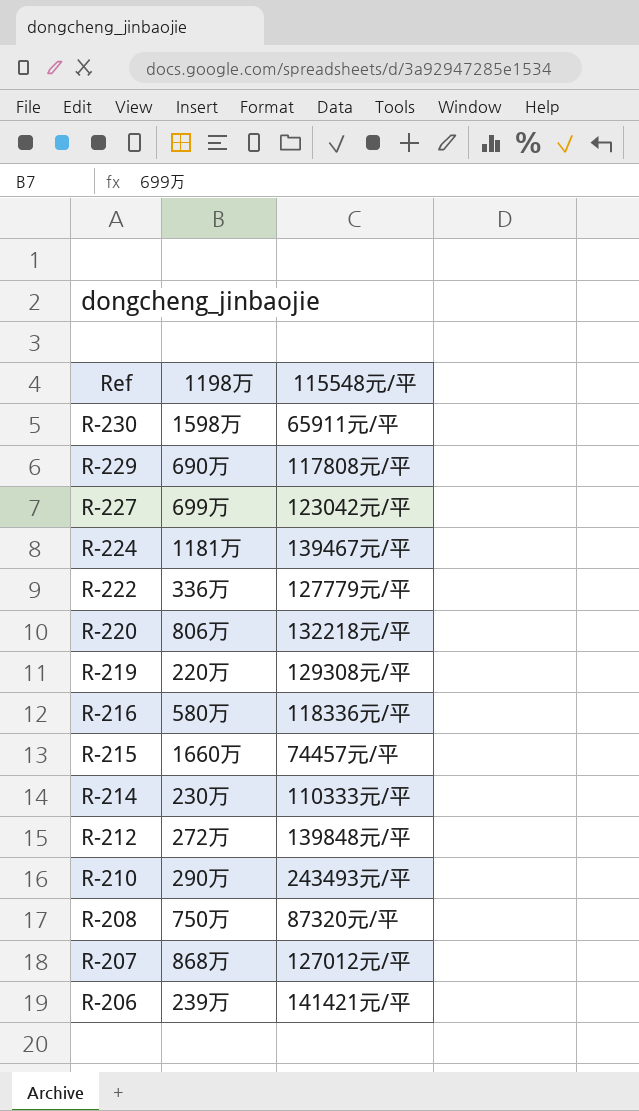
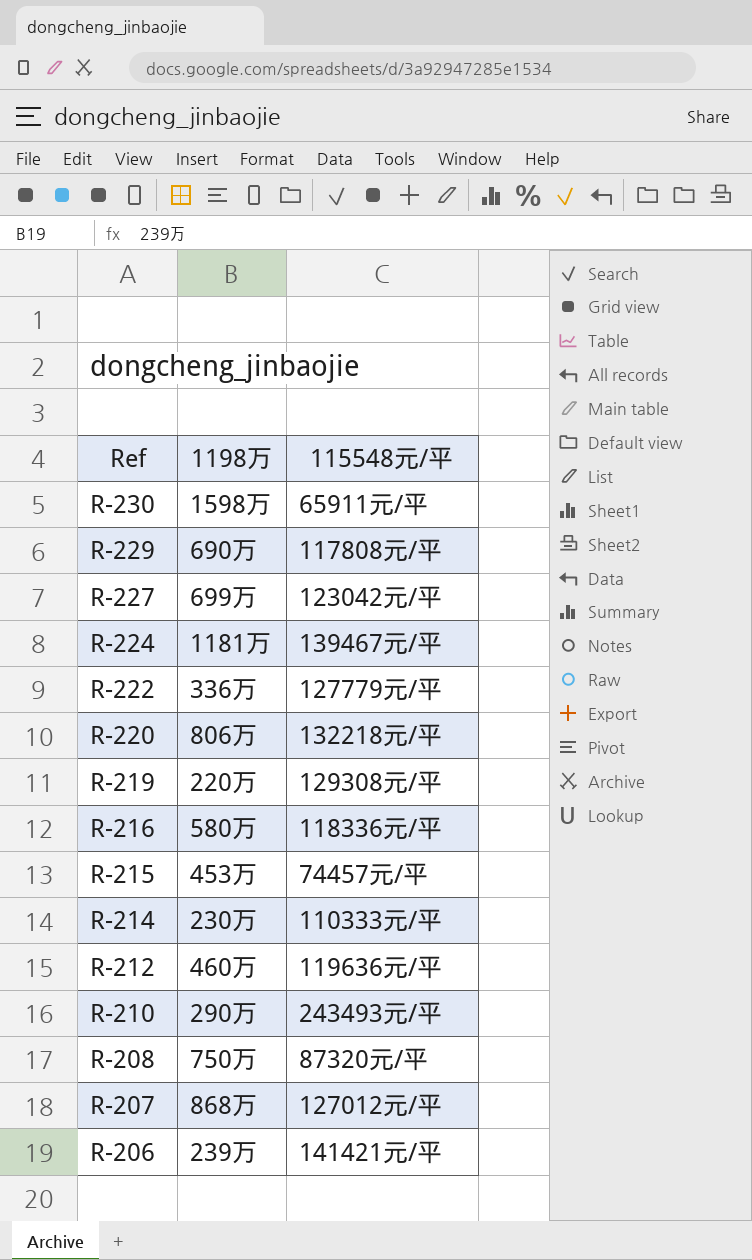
R-215 | 1198万: 1660万 -> 453万
R-212 | 1198万: 272万 -> 460万
R-212 | 115548元/平: 139848元/平 -> 119636元/平

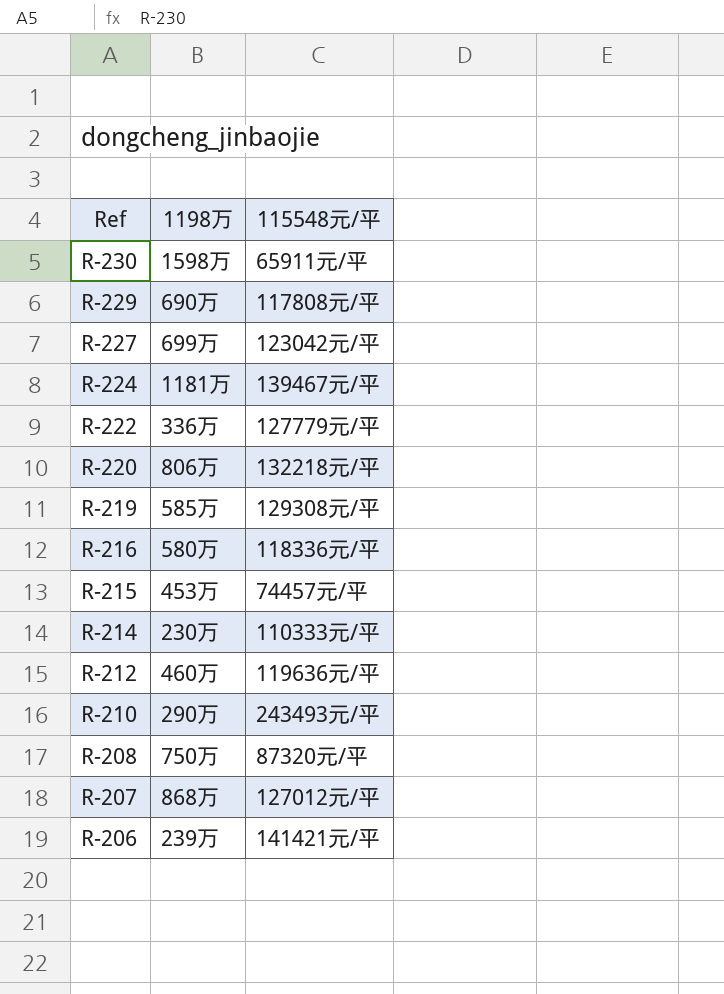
R-219 | 1198万: 220万 -> 585万

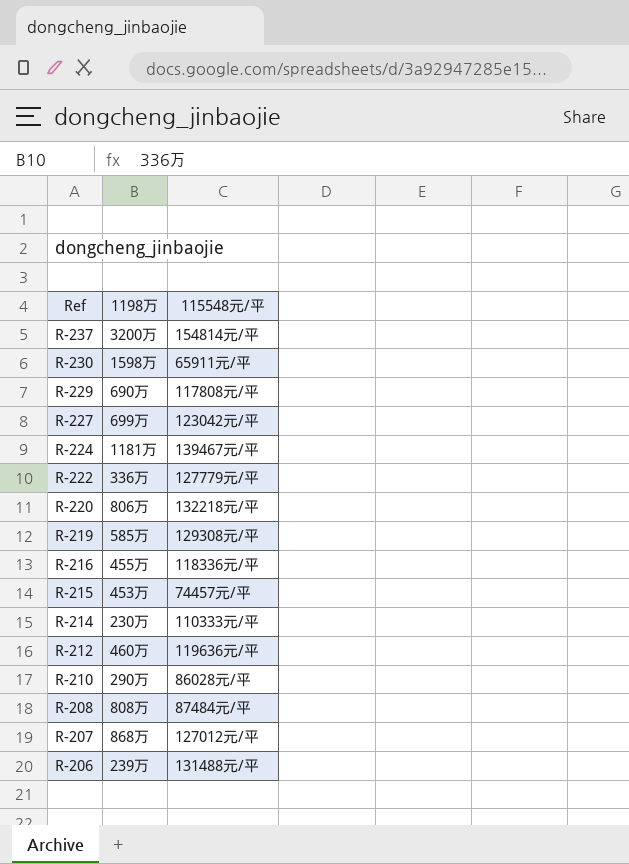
row R-237: none -> 3200万 | 154814元/平
R-216 | 1198万: 580万 -> 455万
R-210 | 115548元/平: 243493元/平 -> 86028元/平
R-208 | 1198万: 750万 -> 808万
R-208 | 115548元/平: 87320元/平 -> 87484元/平
R-206 | 115548元/平: 141421元/平 -> 131488元/平

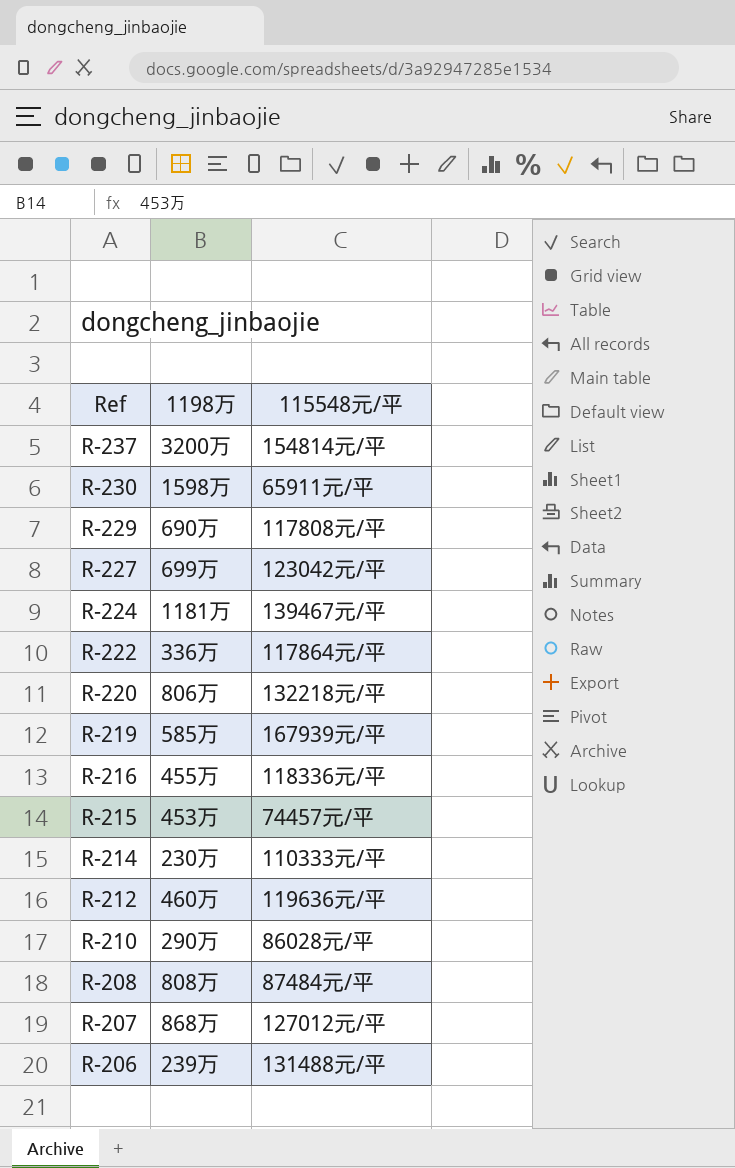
R-222 | 115548元/平: 127779元/平 -> 117864元/平
R-219 | 115548元/平: 129308元/平 -> 167939元/平

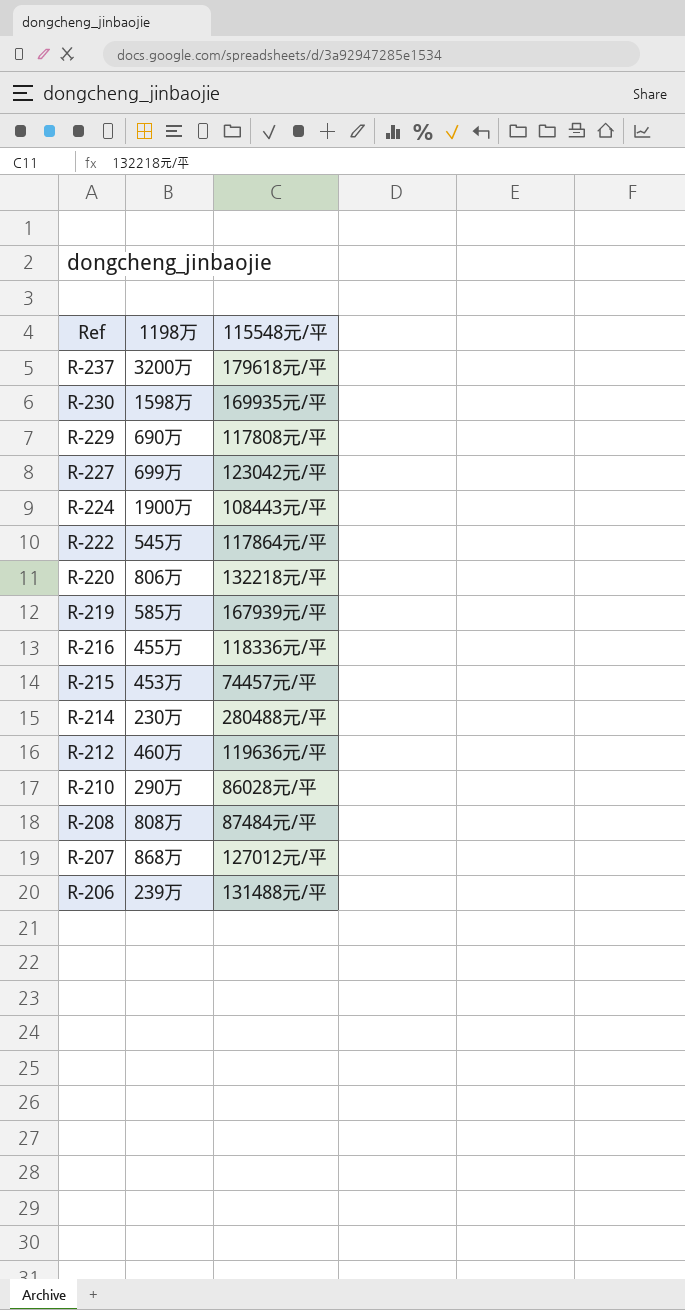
R-237 | 115548元/平: 154814元/平 -> 179618元/平
R-230 | 115548元/平: 65911元/平 -> 169935元/平
R-224 | 1198万: 1181万 -> 1900万
R-224 | 115548元/平: 139467元/平 -> 108443元/平
R-222 | 1198万: 336万 -> 545万
R-214 | 115548元/平: 110333元/平 -> 280488元/平

